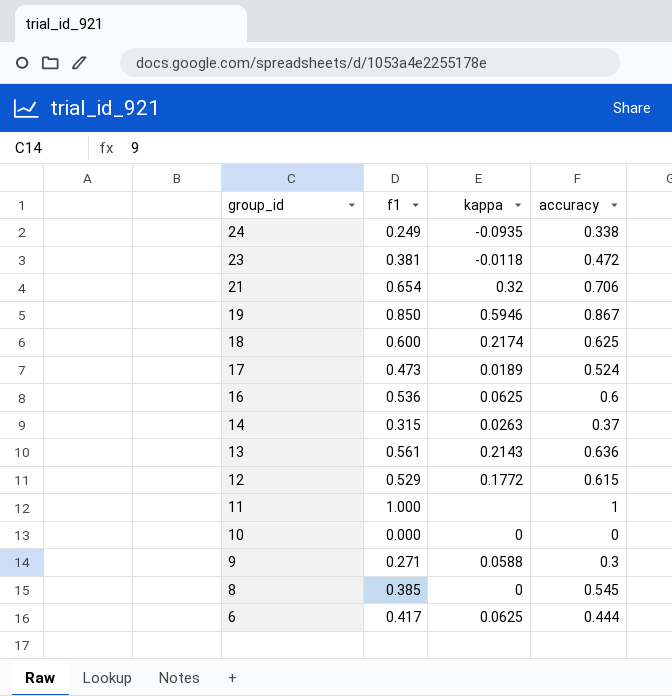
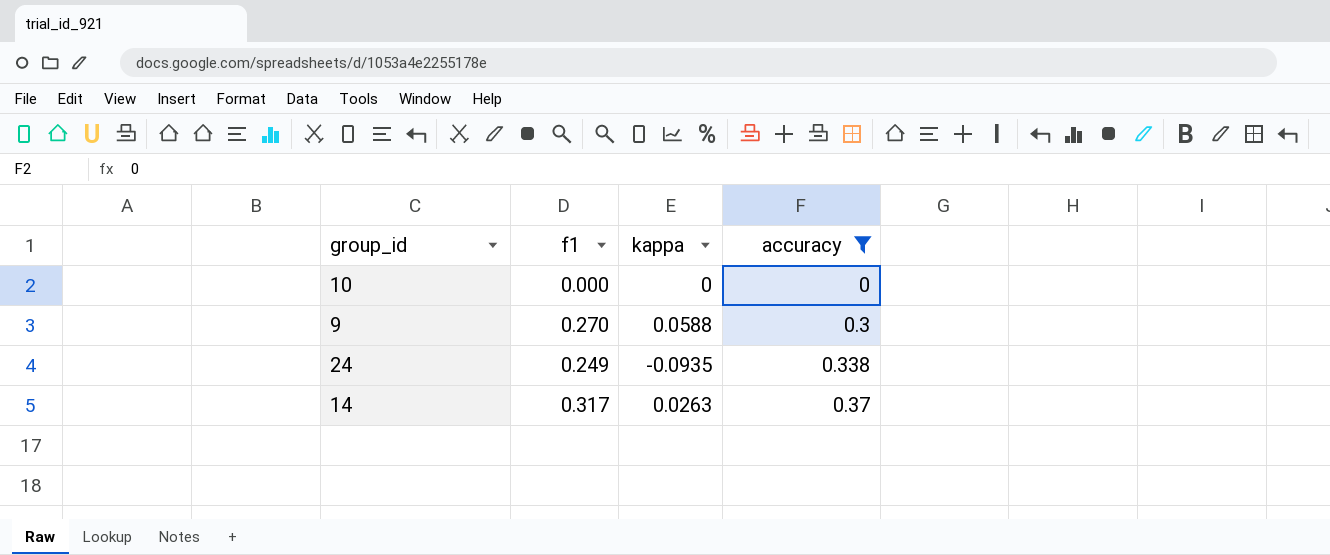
filter: none -> accuracy <= 0.37
row order: group_id descending -> accuracy ascending
9 | f1: 0.271 -> 0.270
14 | f1: 0.315 -> 0.317

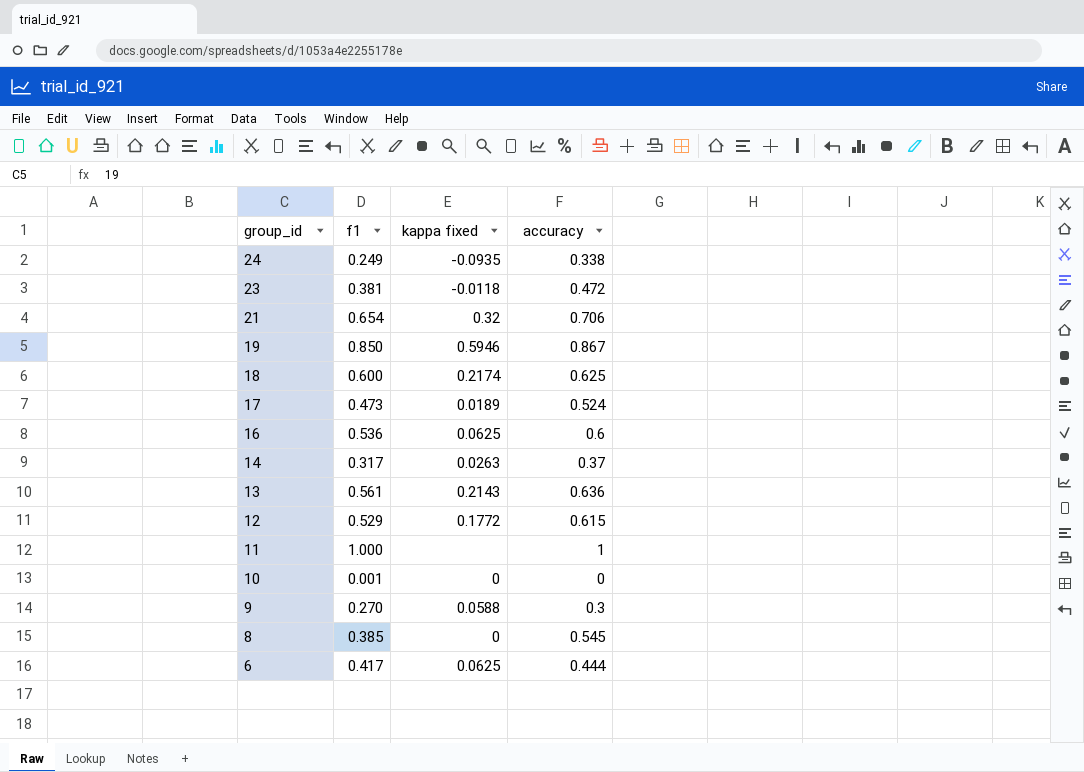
filter: accuracy <= 0.37 -> none
row order: accuracy ascending -> group_id descending
column name: kappa -> kappa fixed
10 | f1: 0.000 -> 0.001

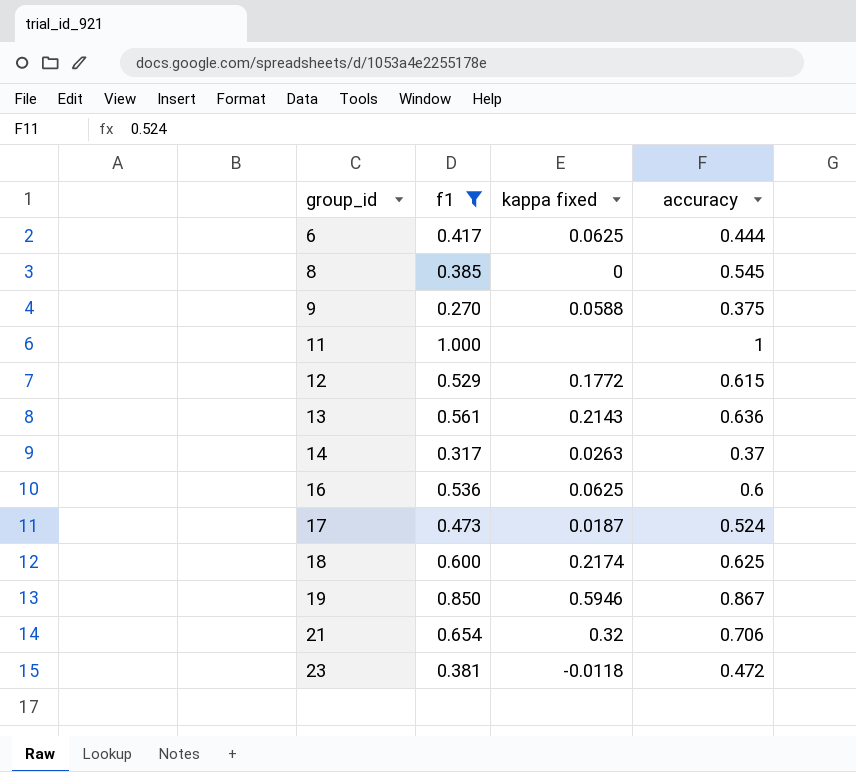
filter: none -> f1 >= 0.270
row order: group_id descending -> group_id ascending
9 | accuracy: 0.3 -> 0.375
17 | kappa fixed: 0.0189 -> 0.0187

